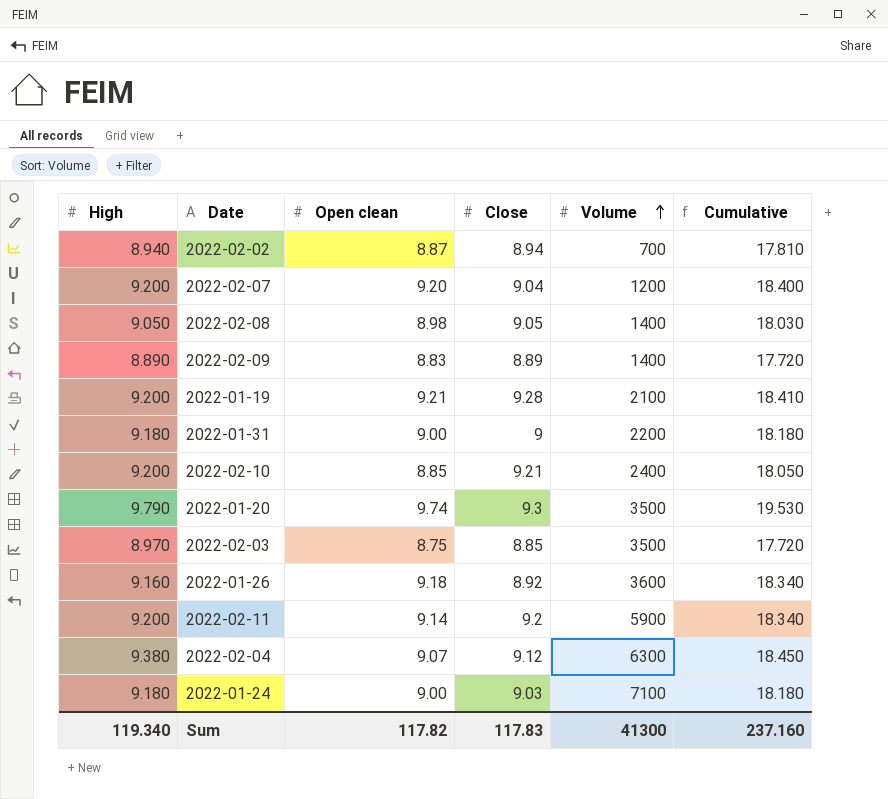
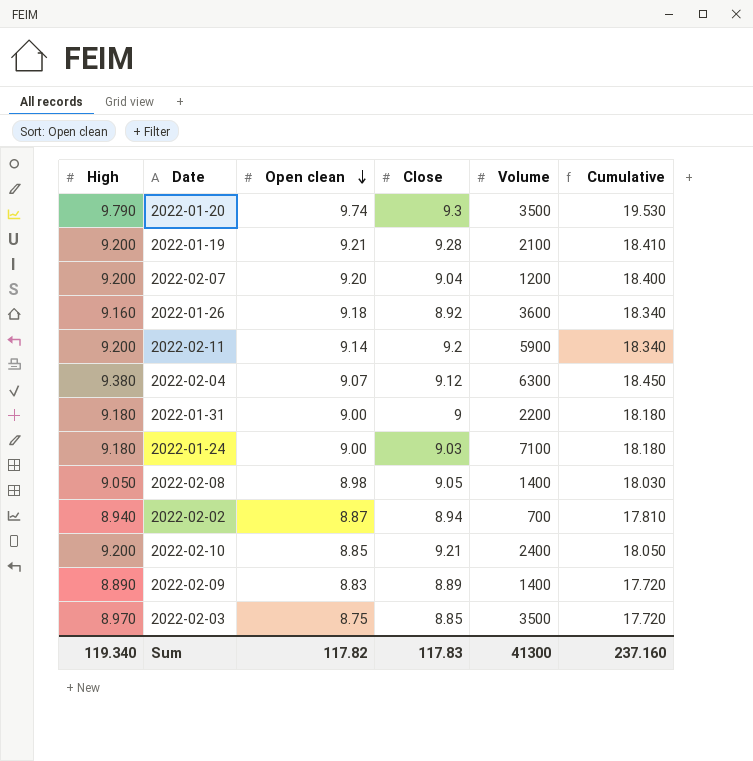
row order: Volume ascending -> Open clean descending

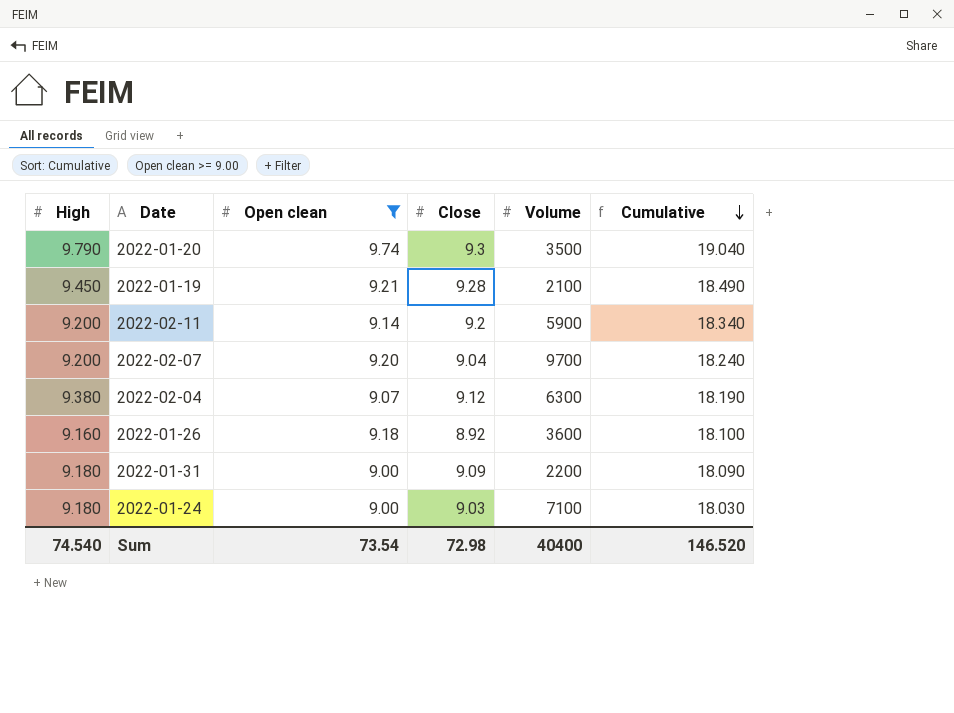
filter: none -> Open clean >= 9.00
row order: Open clean descending -> Cumulative descending
column Cumulative | formula: [High] + [Open clean] -> [Open clean] + [Close]
2022-01-19 | High: 9.200 -> 9.450
2022-02-07 | Volume: 1200 -> 9700
2022-01-31 | Close: 9 -> 9.09
Sum | High: 119.340 -> 74.540
Sum | Open clean: 117.82 -> 73.54
Sum | Close: 117.83 -> 72.98
Sum | Volume: 41300 -> 40400
Sum | Cumulative: 237.160 -> 146.520

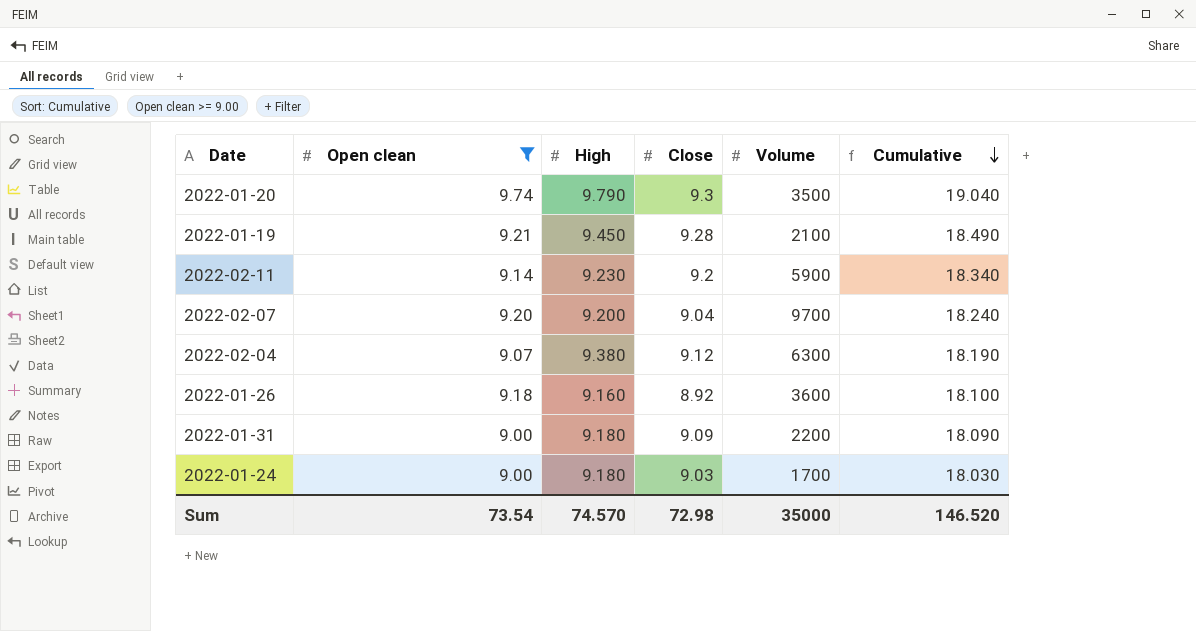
column High | position: 1 -> 3
2022-02-11 | High: 9.200 -> 9.230
2022-01-24 | Volume: 7100 -> 1700
Sum | High: 74.540 -> 74.570
Sum | Volume: 40400 -> 35000

